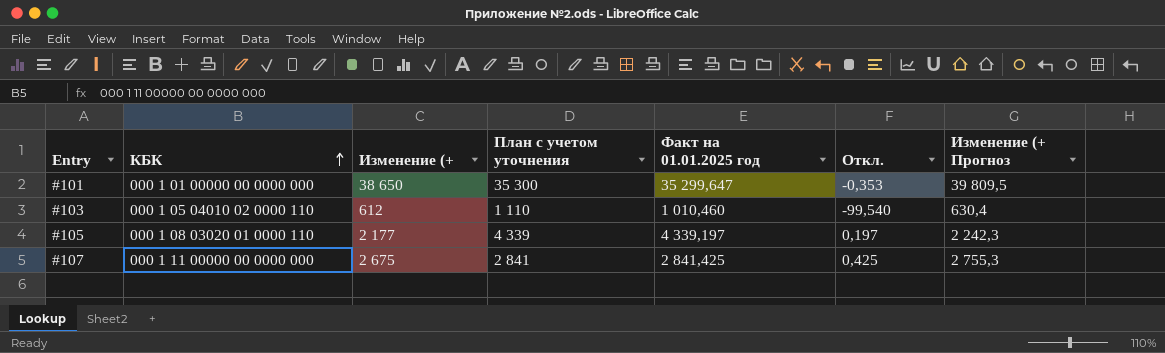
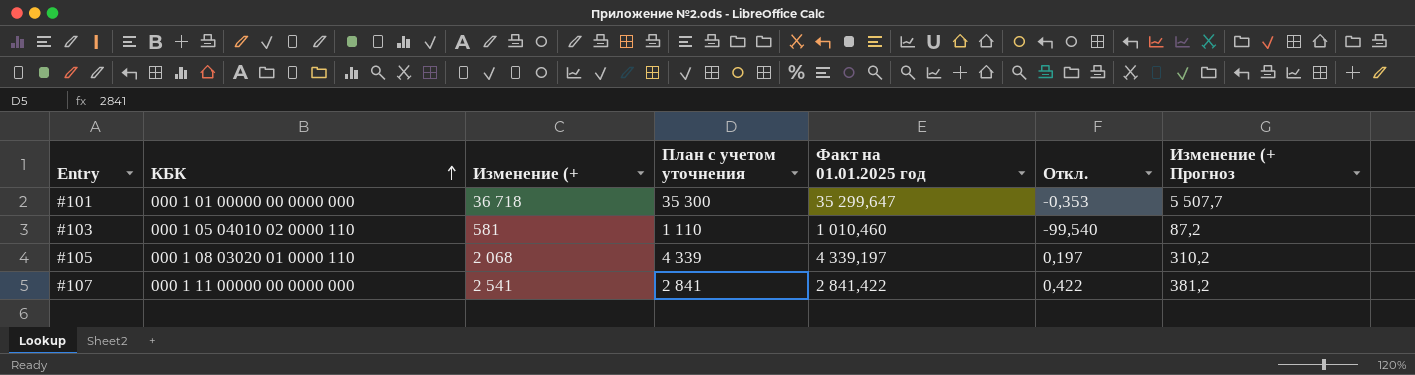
column Изменение (+ Прогноз | formula: [Изменение (+] * 1,03 -> [Изменение (+] * 0,15
#101 | Изменение (+: 38 650 -> 36 718
#103 | Изменение (+: 612 -> 581
#105 | Изменение (+: 2 177 -> 2 068
#107 | Изменение (+: 2 675 -> 2 541
#107 | Факт на 01.01.2025 год: 2 841,425 -> 2 841,422
#107 | Откл.: 0,425 -> 0,422

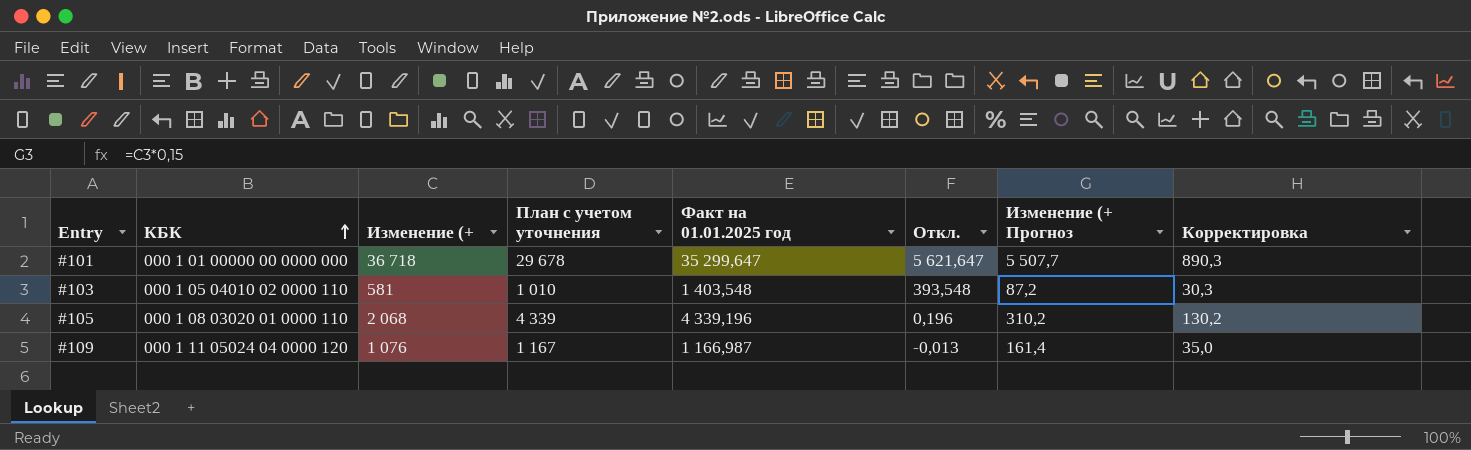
column Корректировка | formula: none -> [План с учетом уточнения] * 0,03
row #107: 000 1 11 00000 00 0000 000 | 2 541 | 2 841 | 2 841,422 | 0,422 | 381,2 -> none
#101 | План с учетом уточнения: 35 300 -> 29 678
#101 | Откл.: -0,353 -> 5 621,647
#103 | План с учетом уточнения: 1 110 -> 1 010
#103 | Факт на 01.01.2025 год: 1 010,460 -> 1 403,548
#103 | Откл.: -99,540 -> 393,548
#105 | Факт на 01.01.2025 год: 4 339,197 -> 4 339,196
#105 | Откл.: 0,197 -> 0,196
row #109: none -> 000 1 11 05024 04 0000 120 | 1 076 | 1 167 | 1 166,987 | -0,013 | 161,4 | 35,0

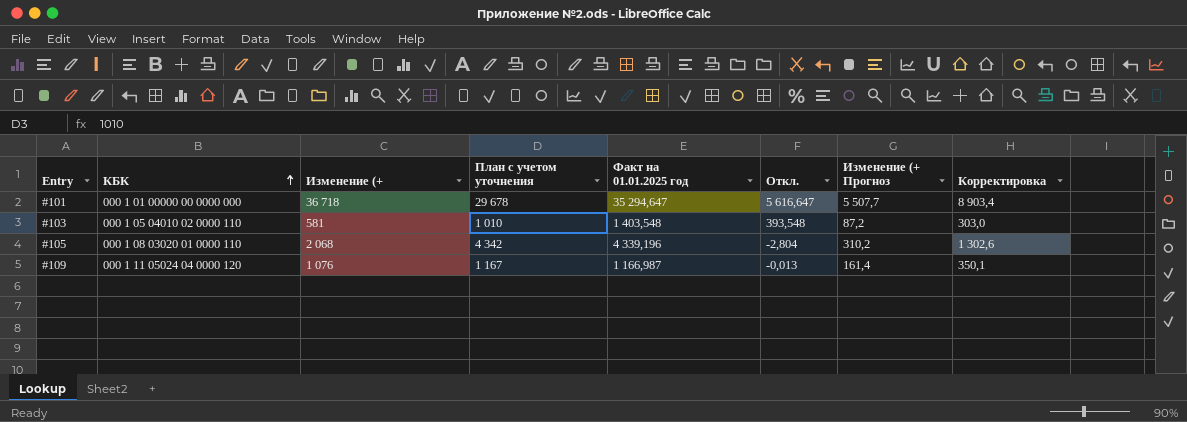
column Корректировка | formula: [План с учетом уточнения] * 0,03 -> [План с учетом уточнения] * 0,3
#101 | Факт на 01.01.2025 год: 35 299,647 -> 35 294,647
#101 | Откл.: 5 621,647 -> 5 616,647
#105 | План с учетом уточнения: 4 339 -> 4 342
#105 | Откл.: 0,196 -> -2,804

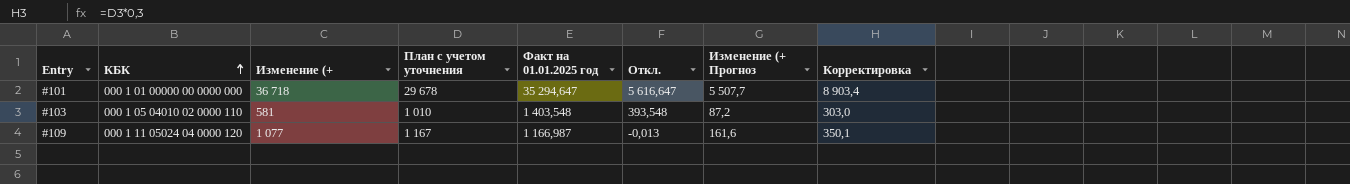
row #105: 000 1 08 03020 01 0000 110 | 2 068 | 4 342 | 4 339,196 | -2,804 | 310,2 | 1 302,6 -> none
#109 | Изменение (+: 1 076 -> 1 077
#109 | Изменение (+ Прогноз: 161,4 -> 161,6

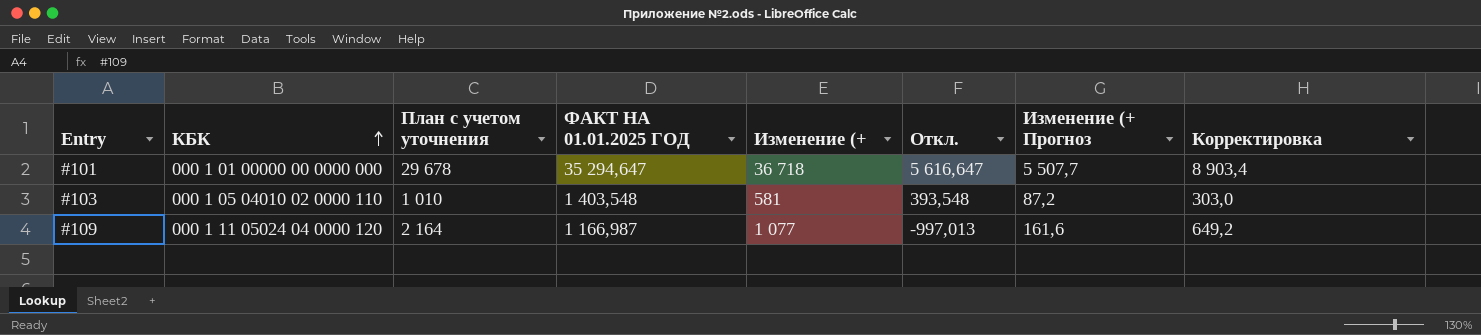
column name: Факт на 01.01.2025 год -> ФАКТ НА 01.01.2025 ГОД
column Изменение (+ | position: 3 -> 5
#109 | План с учетом уточнения: 1 167 -> 2 164
#109 | Откл.: -0,013 -> -997,013
#109 | Корректировка: 350,1 -> 649,2

